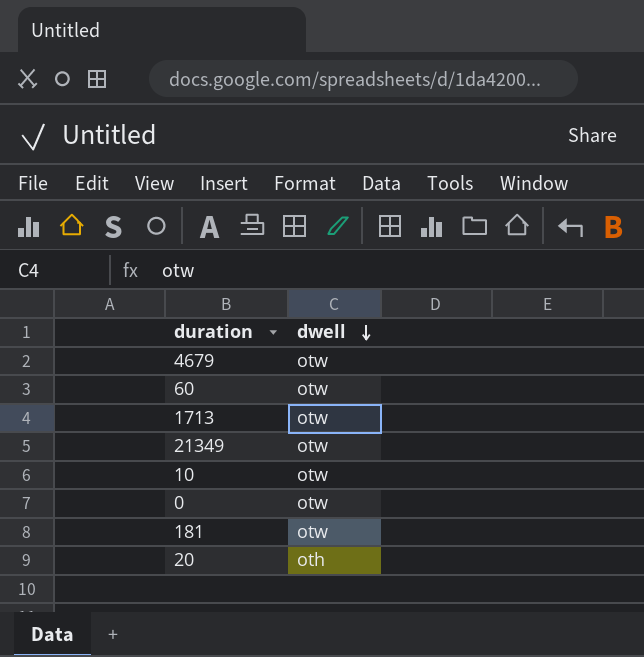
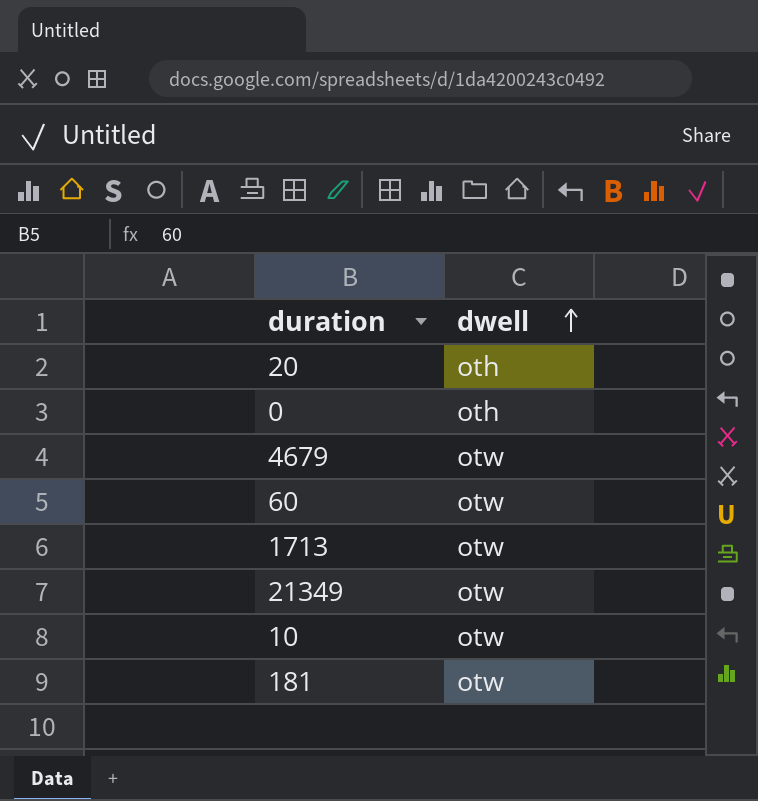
row order: dwell descending -> dwell ascending
0 | dwell: otw -> oth

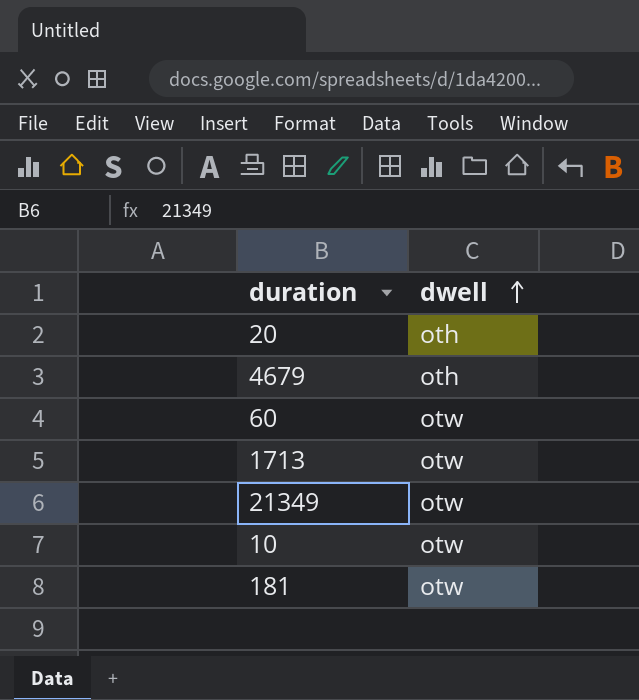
row 0: oth -> none
4679 | dwell: otw -> oth

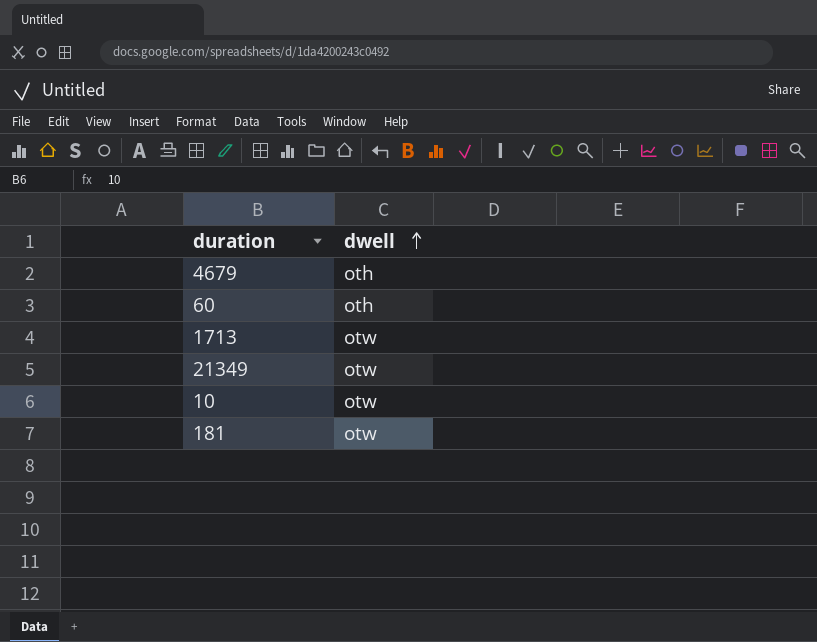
row 20: oth -> none
60 | dwell: otw -> oth

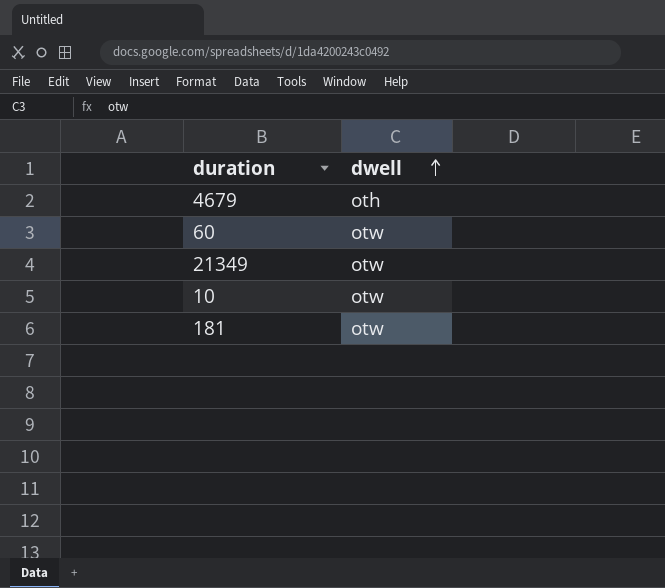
row 1713: otw -> none
60 | dwell: oth -> otw

